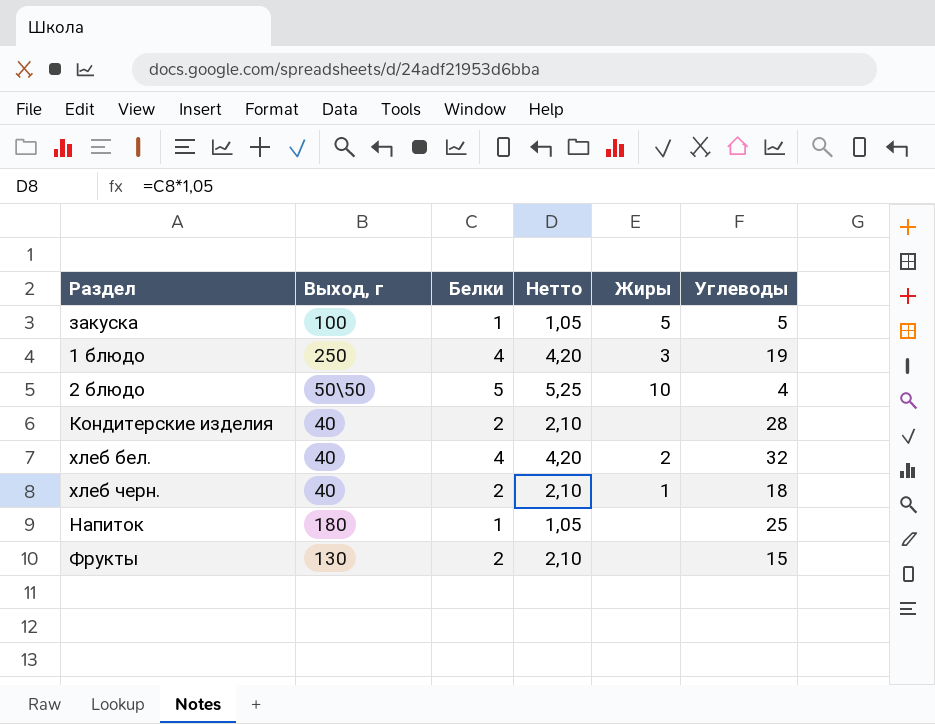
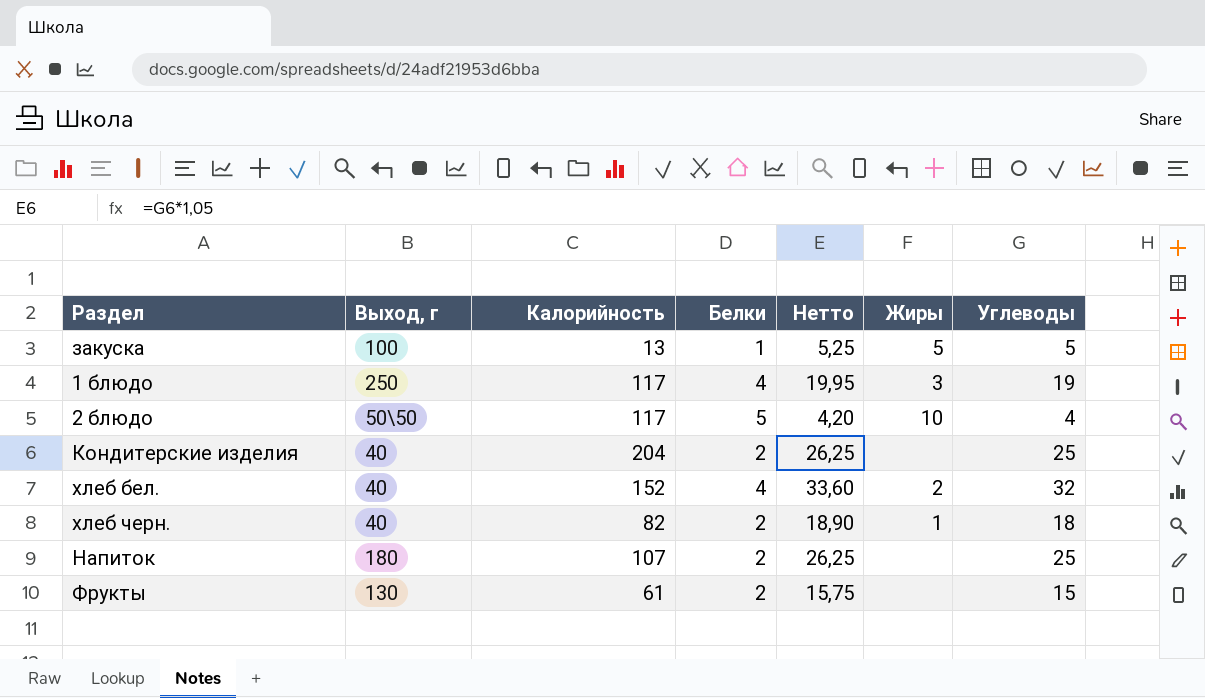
column Калорийность | position: none -> 3
column Нетто | formula: [Белки] * 1,05 -> [Углеводы] * 1,05
Кондитерские изделия | Углеводы: 28 -> 25
Напиток | Белки: 1 -> 2

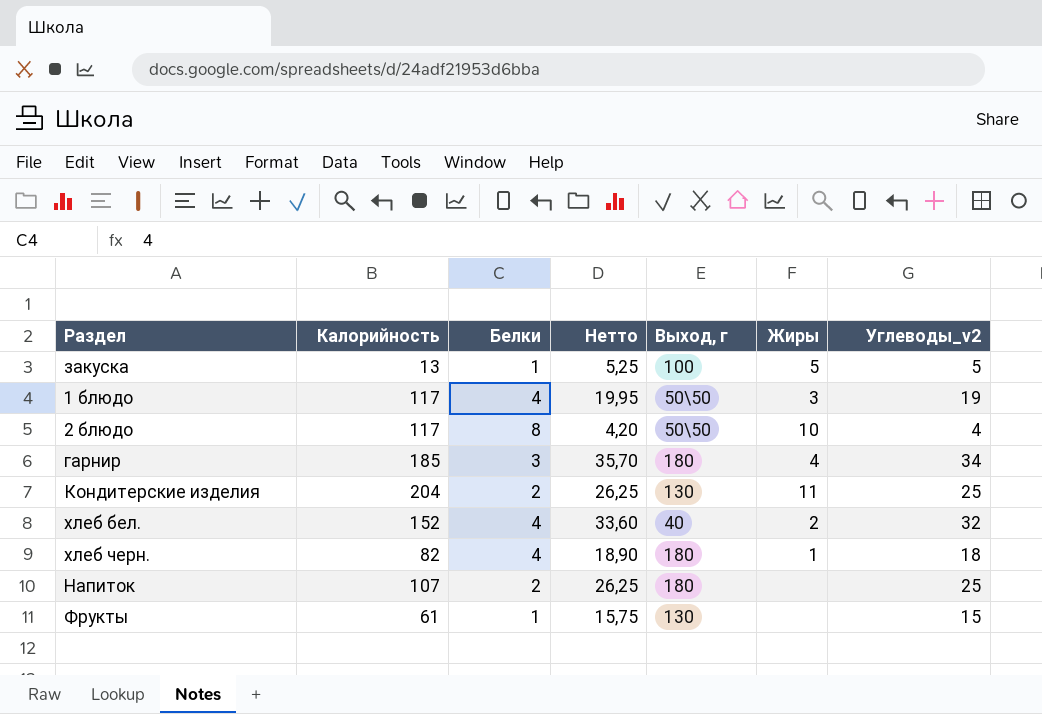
column Выход, г | position: 2 -> 5
column name: Углеводы -> Углеводы_v2
1 блюдо | Выход, г: 250 -> 50\50
2 блюдо | Белки: 5 -> 8
row гарнир: none -> 185 | 3 | 35,70 | 180 | 4 | 34
Кондитерские изделия | Выход, г: 40 -> 130
Кондитерские изделия | Жиры: none -> 11
хлеб черн. | Белки: 2 -> 4
хлеб черн. | Выход, г: 40 -> 180
Фрукты | Белки: 2 -> 1

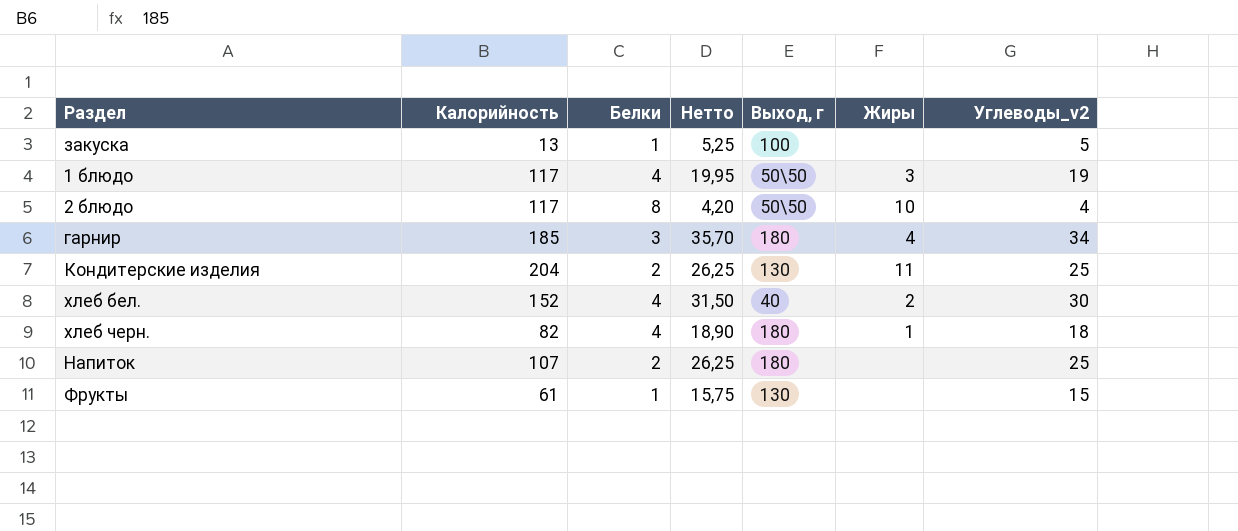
закуска | Жиры: 5 -> none
хлеб бел. | Нетто: 33,60 -> 31,50
хлеб бел. | Углеводы_v2: 32 -> 30

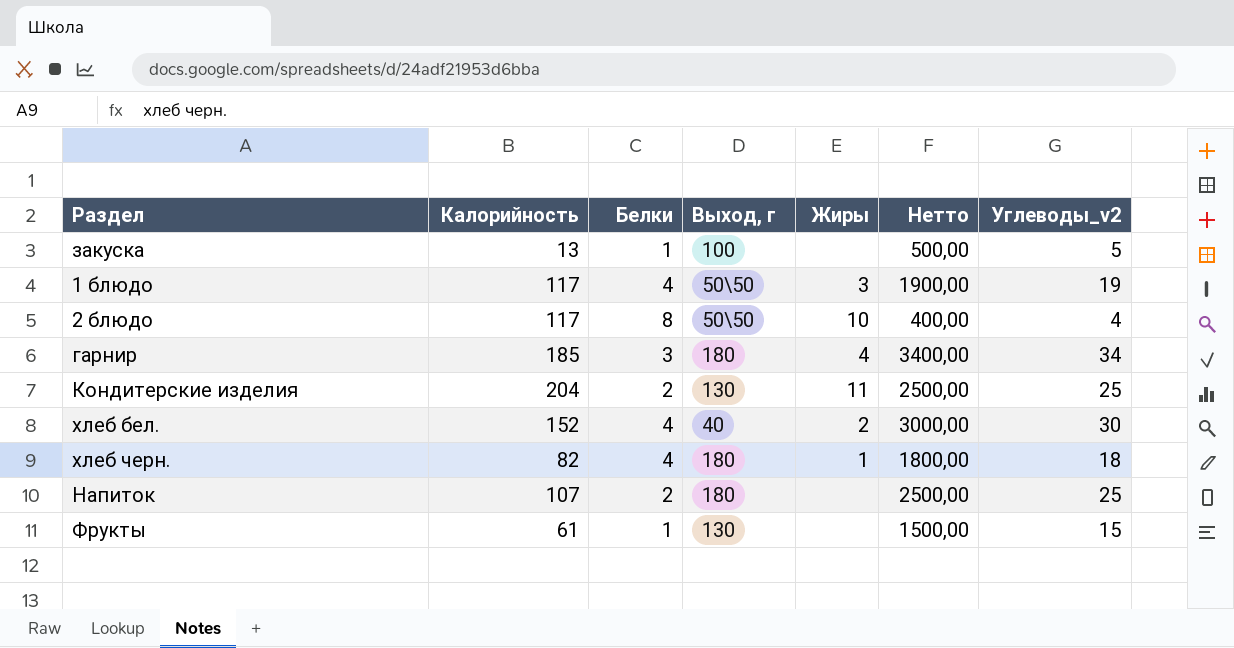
column Нетто | formula: [Углеводы_v2] * 1,05 -> [Углеводы_v2] * 100
column Нетто | position: 4 -> 6

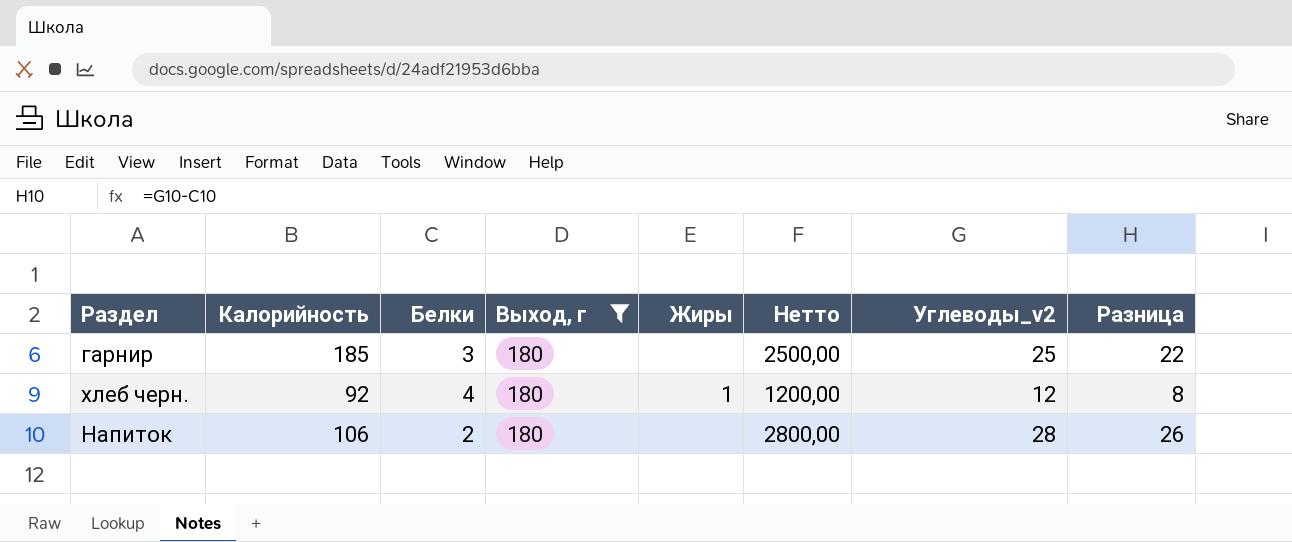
filter: none -> Выход, г = 180
column Разница | formula: none -> [Углеводы_v2] - [Белки]
гарнир | Жиры: 4 -> none
гарнир | Нетто: 3400,00 -> 2500,00
гарнир | Углеводы_v2: 34 -> 25
хлеб черн. | Калорийность: 82 -> 92
хлеб черн. | Нетто: 1800,00 -> 1200,00
хлеб черн. | Углеводы_v2: 18 -> 12
Напиток | Калорийность: 107 -> 106
Напиток | Нетто: 2500,00 -> 2800,00
Напиток | Углеводы_v2: 25 -> 28

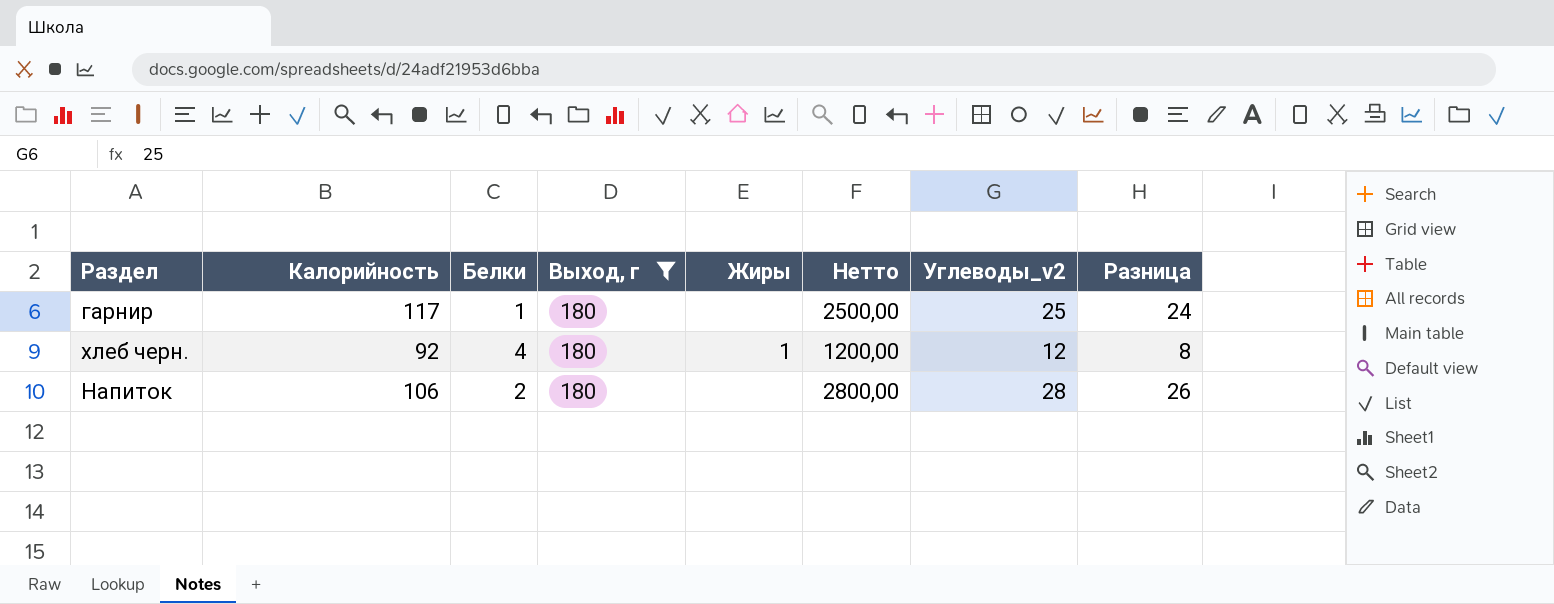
гарнир | Калорийность: 185 -> 117
гарнир | Белки: 3 -> 1
гарнир | Разница: 22 -> 24

